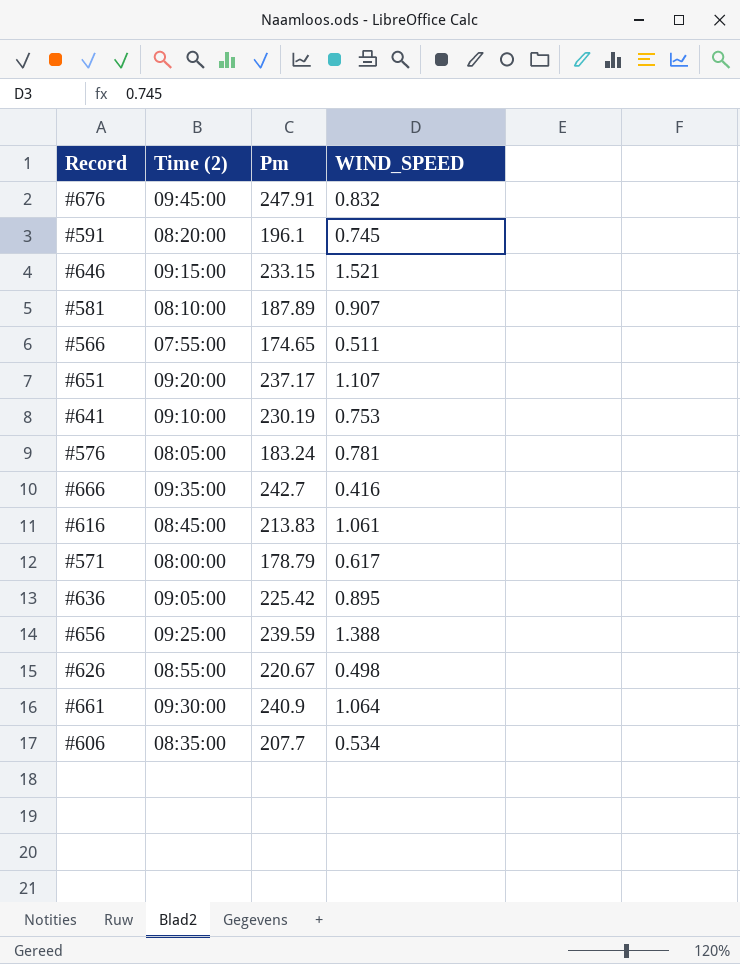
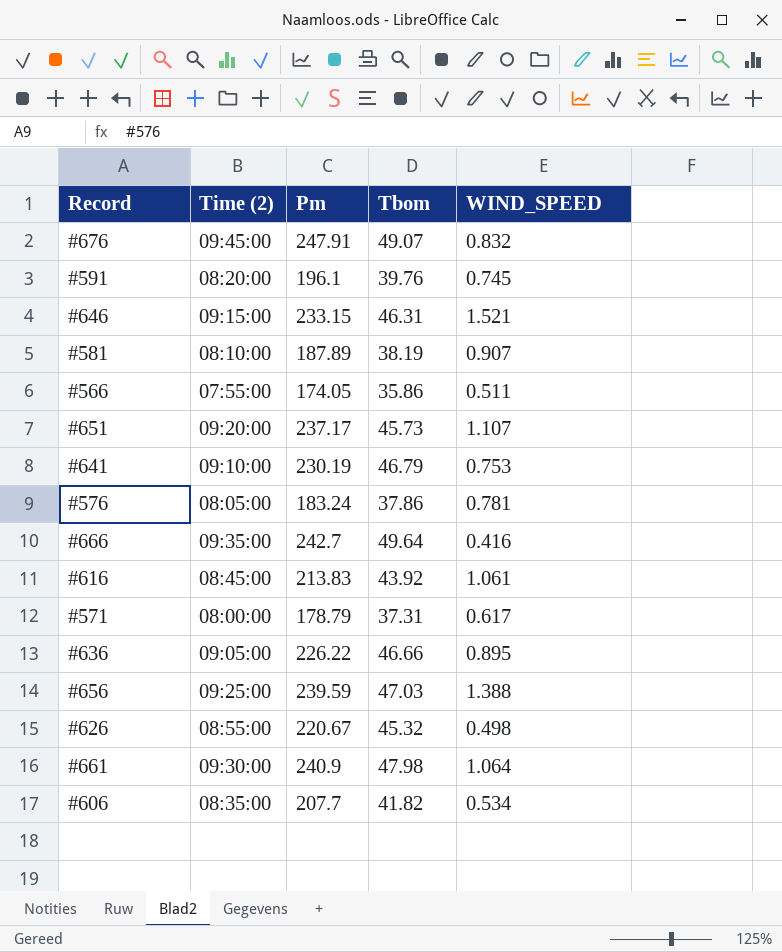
column Tbom | position: none -> 4
#566 | Pm: 174.65 -> 174.05
#636 | Pm: 225.42 -> 226.22

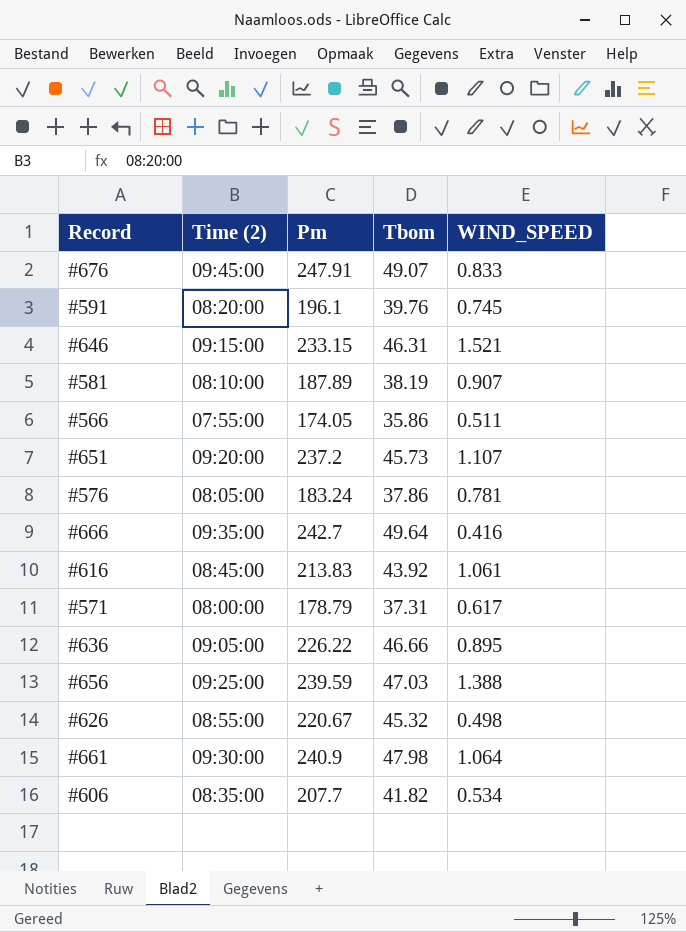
row #641: 09:10:00 | 230.19 | 46.79 | 0.753 -> none
#676 | WIND_SPEED: 0.832 -> 0.833
#651 | Pm: 237.17 -> 237.2

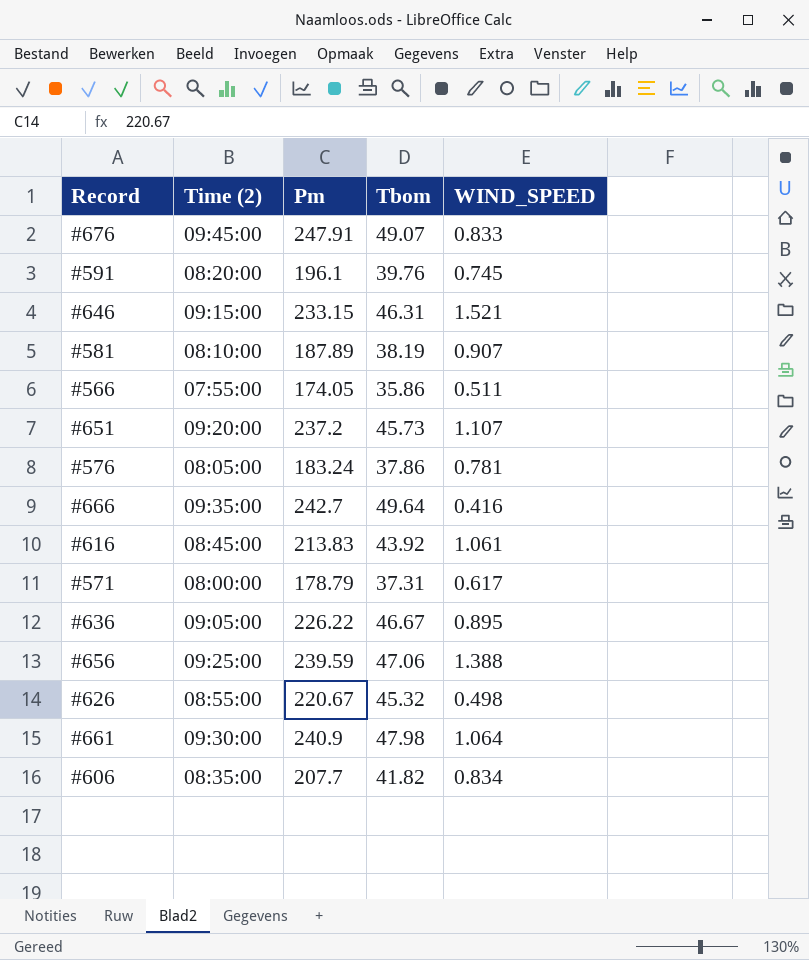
#636 | Tbom: 46.66 -> 46.67
#656 | Tbom: 47.03 -> 47.06
#606 | WIND_SPEED: 0.534 -> 0.834

